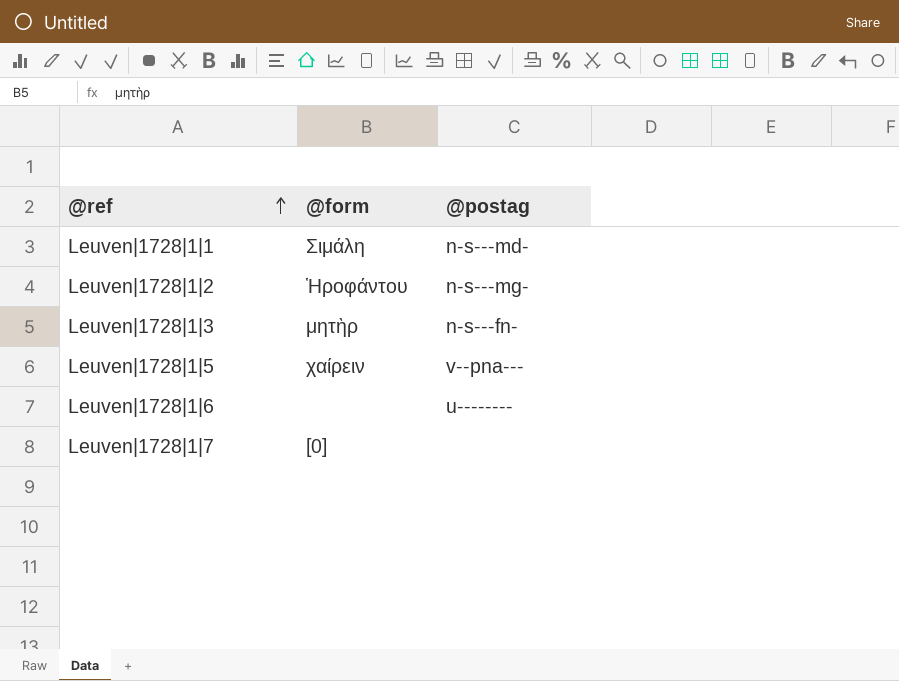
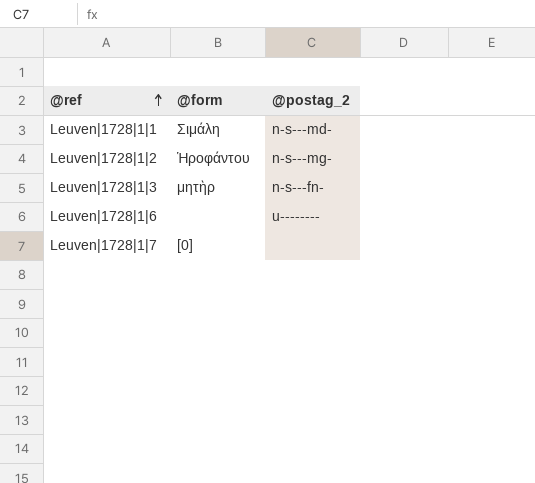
column name: @postag -> @postag_2
row Leuven|1728|1|5: χαίρειν | v--pna--- -> none

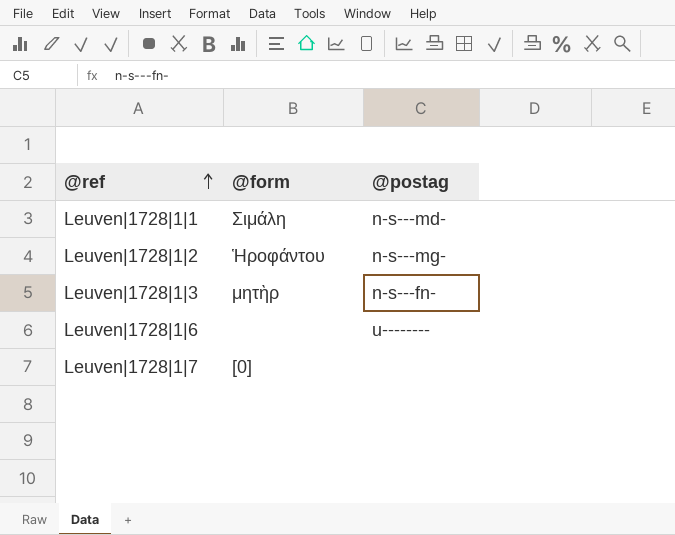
column name: @postag_2 -> @postag

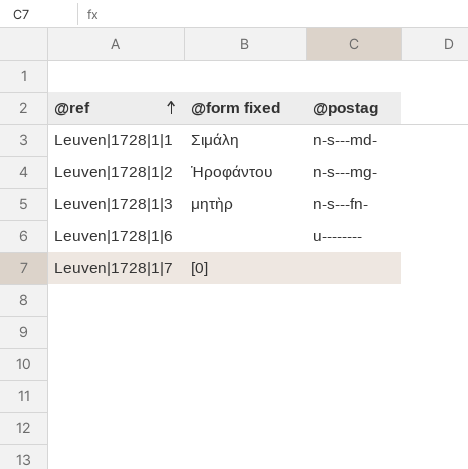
column name: @form -> @form fixed

